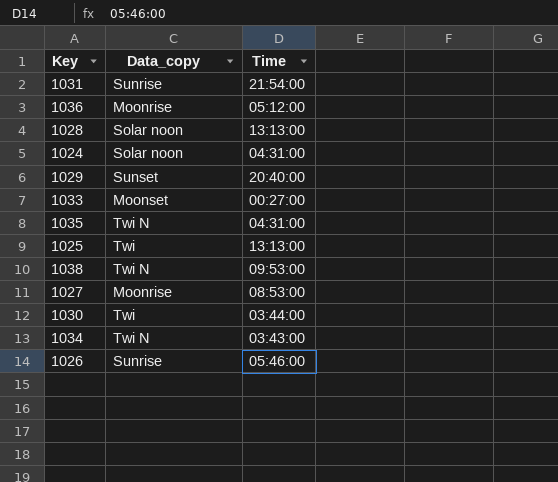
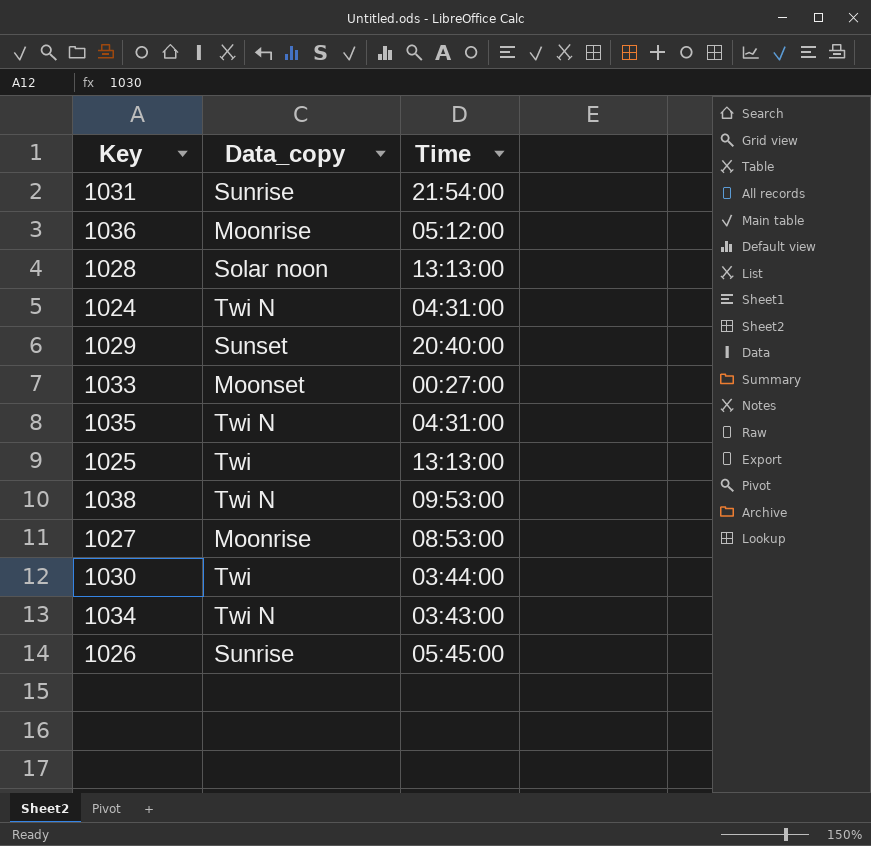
1024 | Data_copy: Solar noon -> Twi N
1026 | Time: 05:46:00 -> 05:45:00

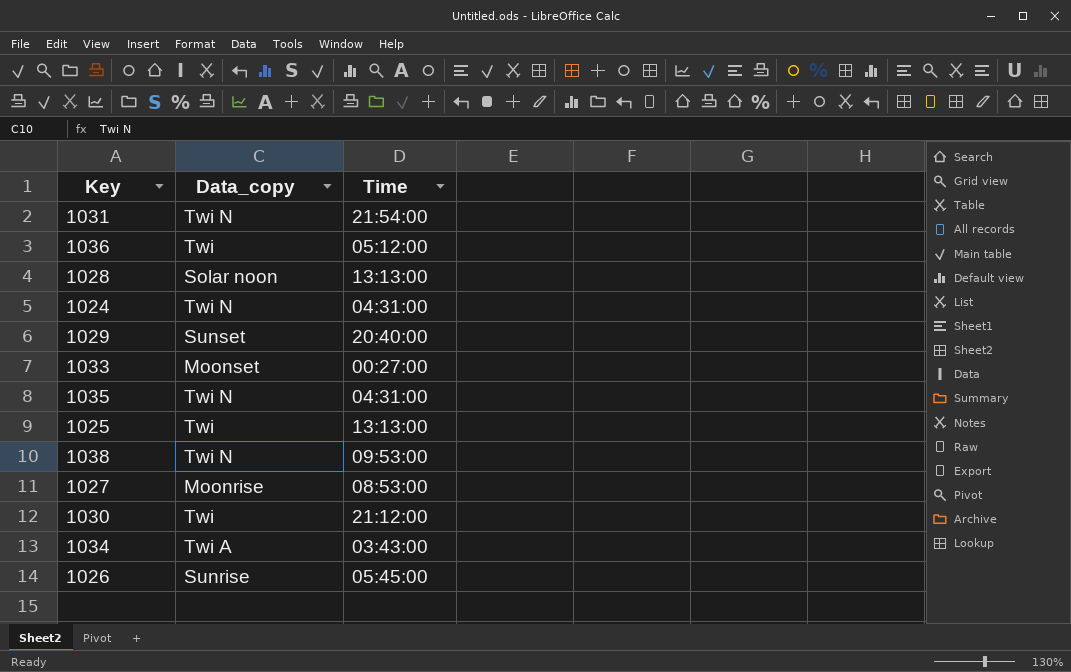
1031 | Data_copy: Sunrise -> Twi N
1036 | Data_copy: Moonrise -> Twi
1030 | Time: 03:44:00 -> 21:12:00
1034 | Data_copy: Twi N -> Twi A

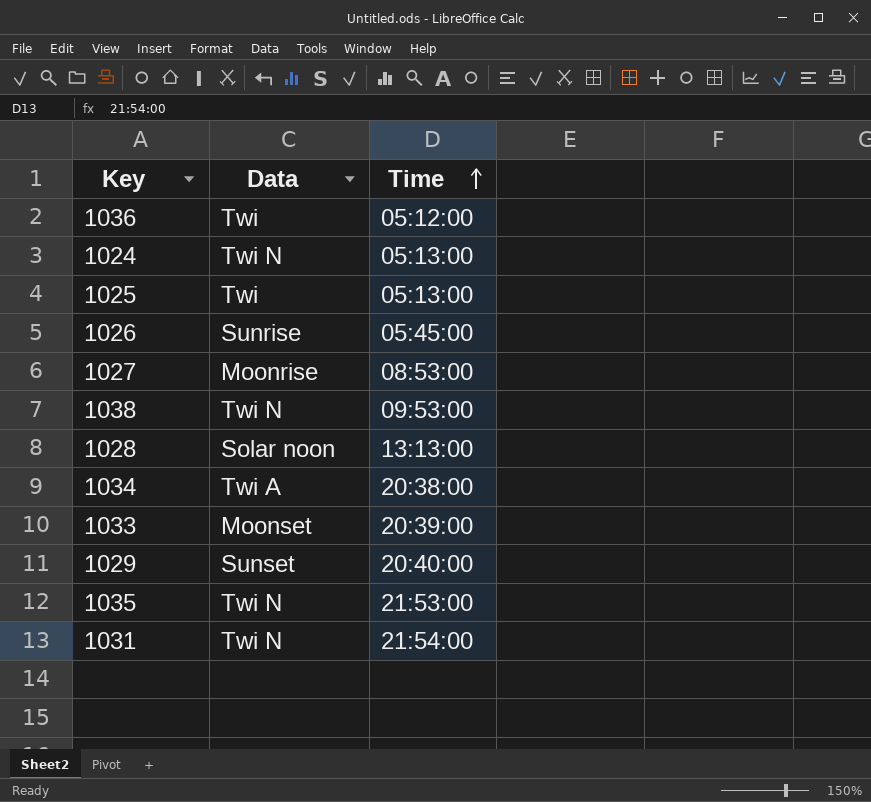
row order: none -> Time ascending
column name: Data_copy -> Data
row 1030: Twi | 21:12:00 -> none
1024 | Time: 04:31:00 -> 05:13:00
1025 | Time: 13:13:00 -> 05:13:00
1034 | Time: 03:43:00 -> 20:38:00
1033 | Time: 00:27:00 -> 20:39:00
1035 | Time: 04:31:00 -> 21:53:00

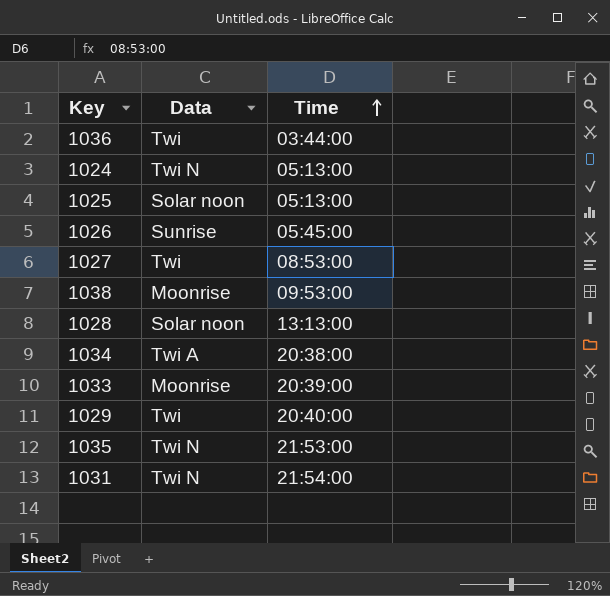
1036 | Time: 05:12:00 -> 03:44:00
1025 | Data: Twi -> Solar noon
1027 | Data: Moonrise -> Twi
1038 | Data: Twi N -> Moonrise
1033 | Data: Moonset -> Moonrise
1029 | Data: Sunset -> Twi

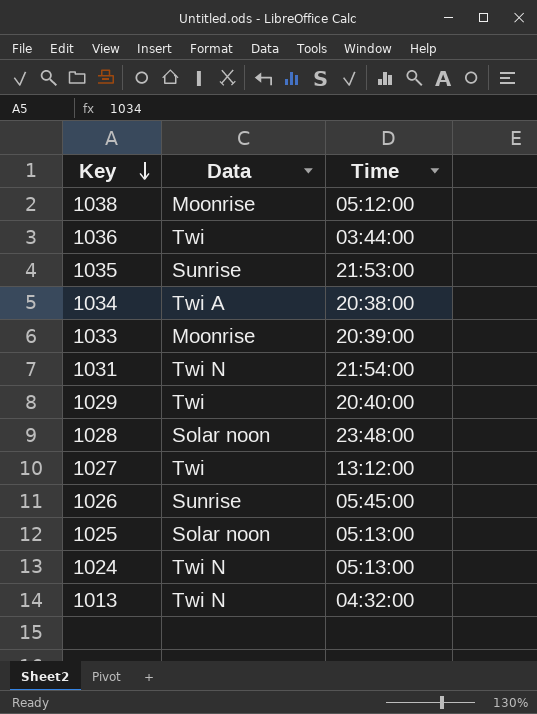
row order: Time ascending -> Key descending
1038 | Time: 09:53:00 -> 05:12:00
1035 | Data: Twi N -> Sunrise
1028 | Time: 13:13:00 -> 23:48:00
1027 | Time: 08:53:00 -> 13:12:00
row 1013: none -> Twi N | 04:32:00

